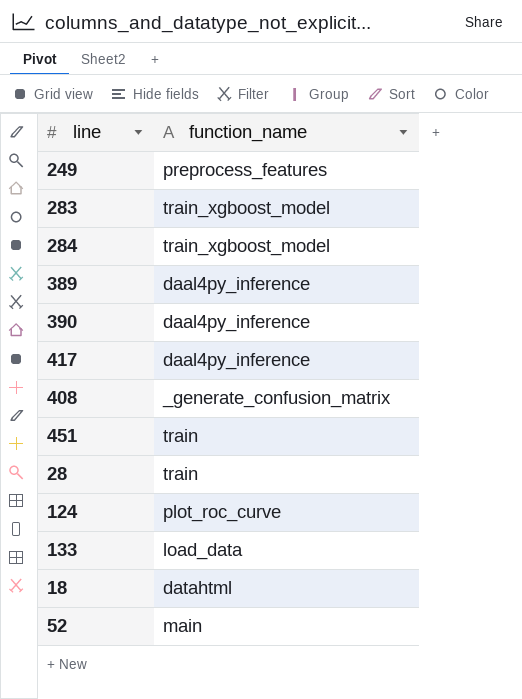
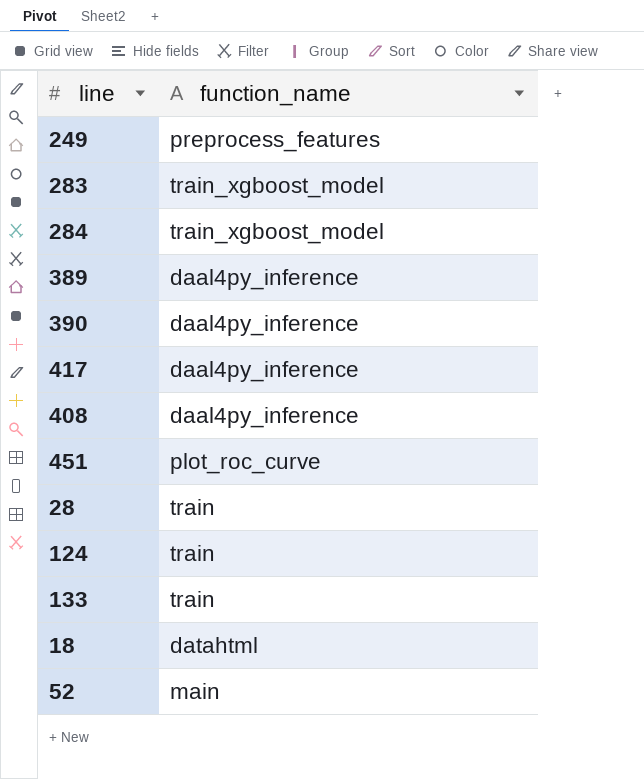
408 | function_name: _generate_confusion_matrix -> daal4py_inference
451 | function_name: train -> plot_roc_curve
124 | function_name: plot_roc_curve -> train
133 | function_name: load_data -> train

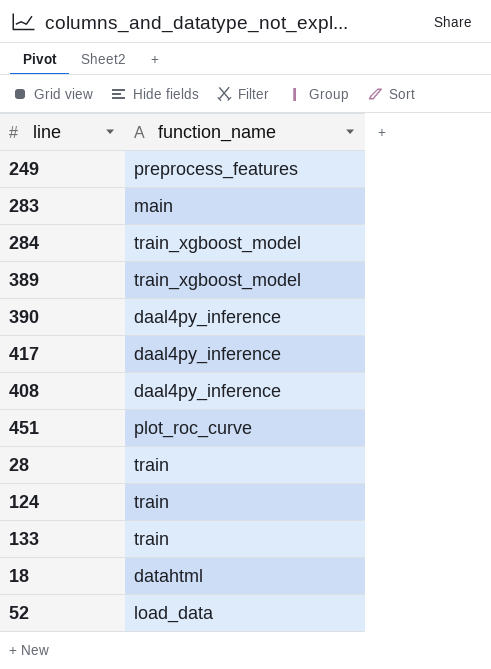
283 | function_name: train_xgboost_model -> main
389 | function_name: daal4py_inference -> train_xgboost_model
52 | function_name: main -> load_data

